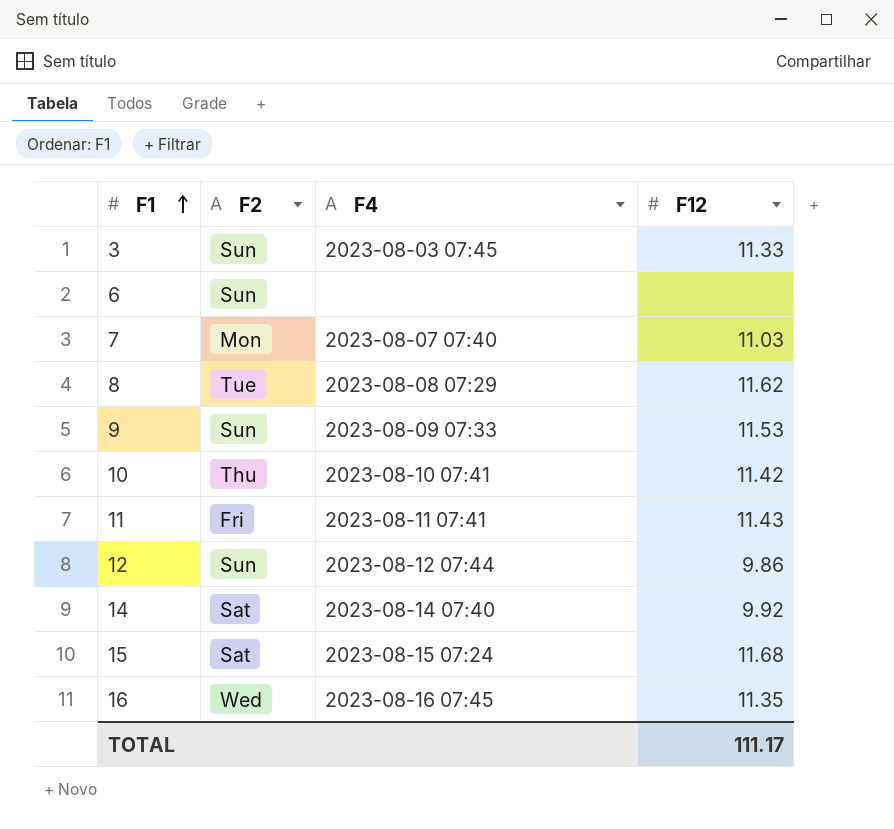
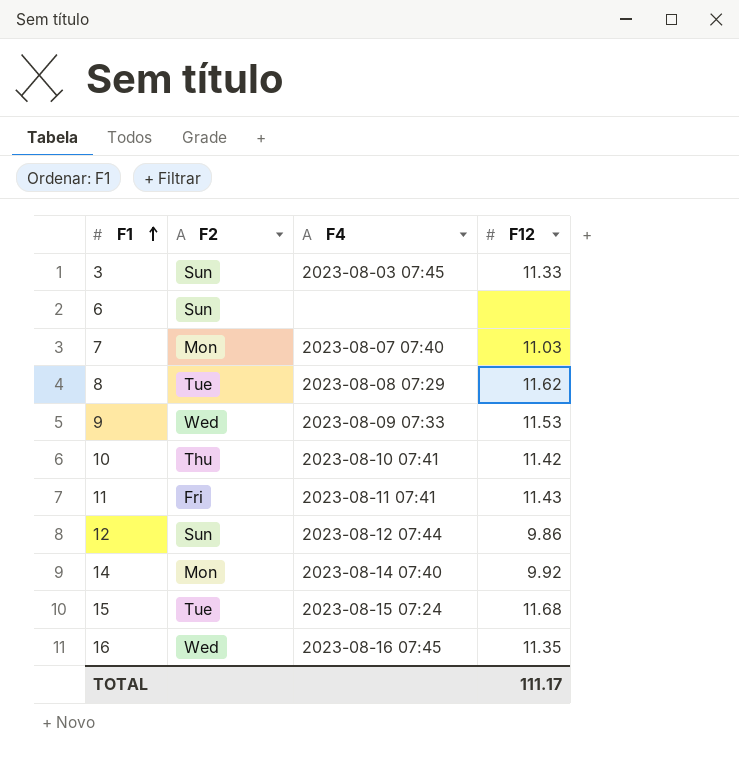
9 | F2: Sun -> Wed
14 | F2: Sat -> Mon
15 | F2: Sat -> Tue

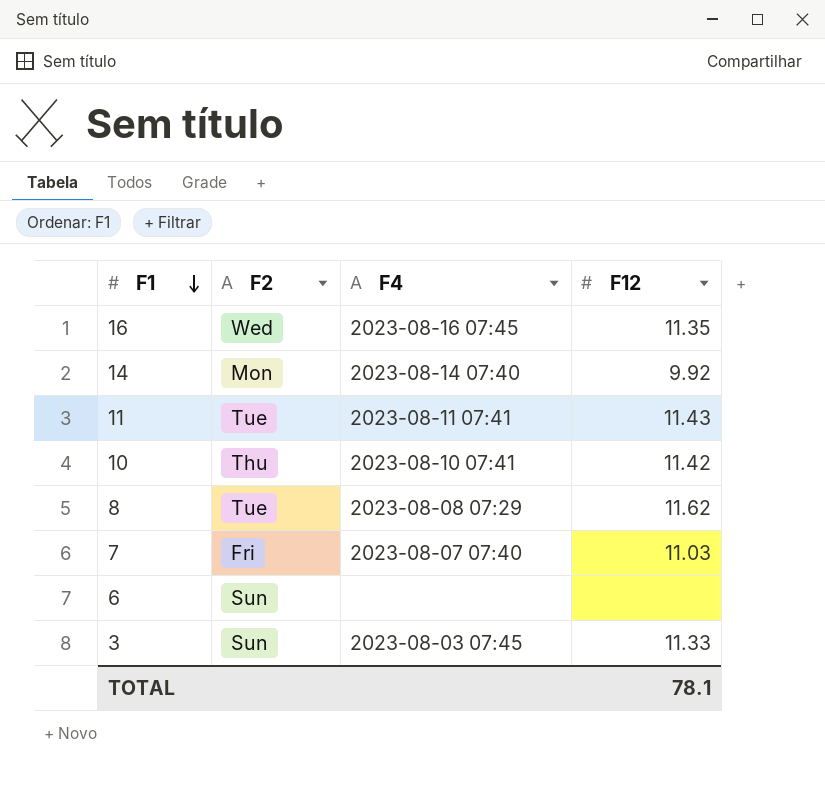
row order: F1 ascending -> F1 descending
row 9: Wed | 2023-08-09 07:33 | 11.53 -> none
row 12: Sun | 2023-08-12 07:44 | 9.86 -> none
row 15: Tue | 2023-08-15 07:24 | 11.68 -> none
11 | F2: Fri -> Tue
7 | F2: Mon -> Fri
TOTAL | F12: 111.17 -> 78.1

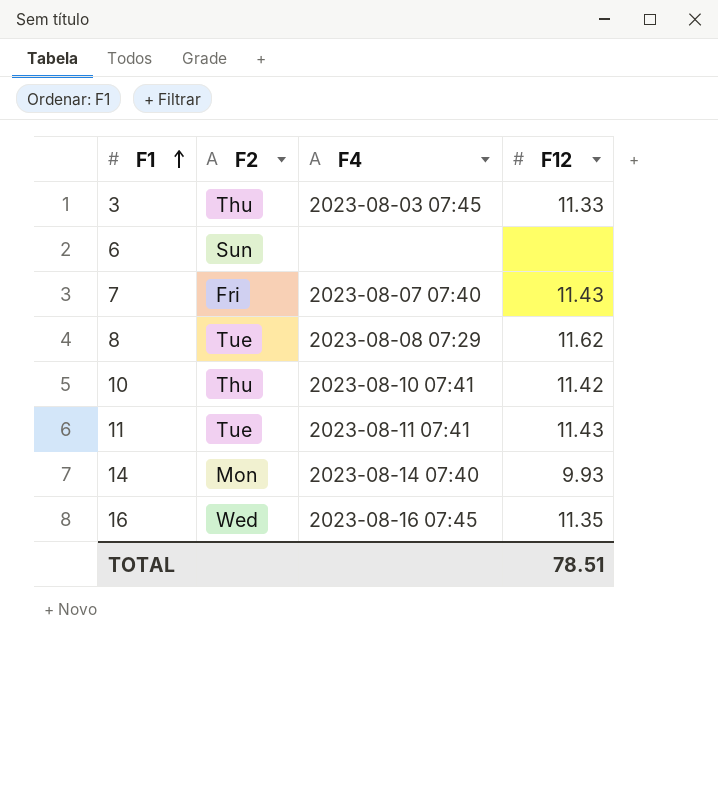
row order: F1 descending -> F1 ascending
3 | F2: Sun -> Thu
7 | F12: 11.03 -> 11.43
14 | F12: 9.92 -> 9.93
TOTAL | F12: 78.1 -> 78.51

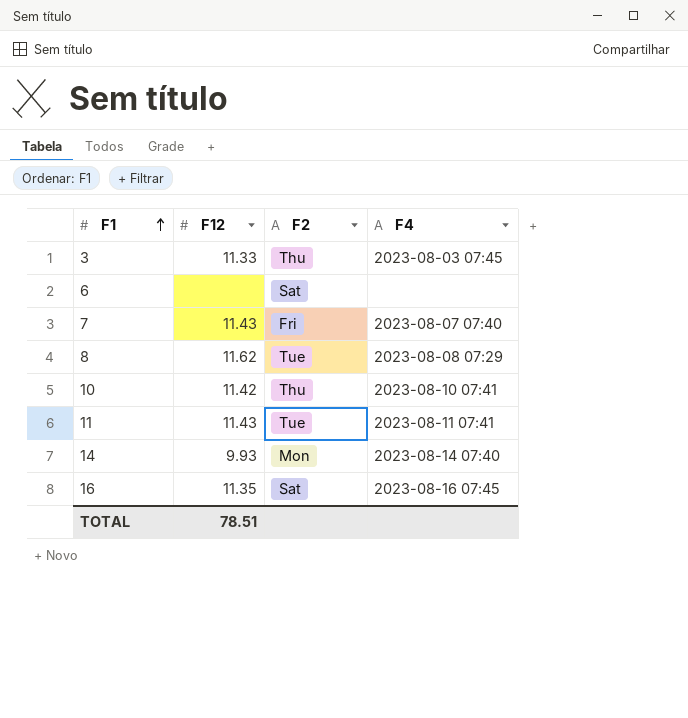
column F12 | position: 4 -> 2
6 | F2: Sun -> Sat
16 | F2: Wed -> Sat

